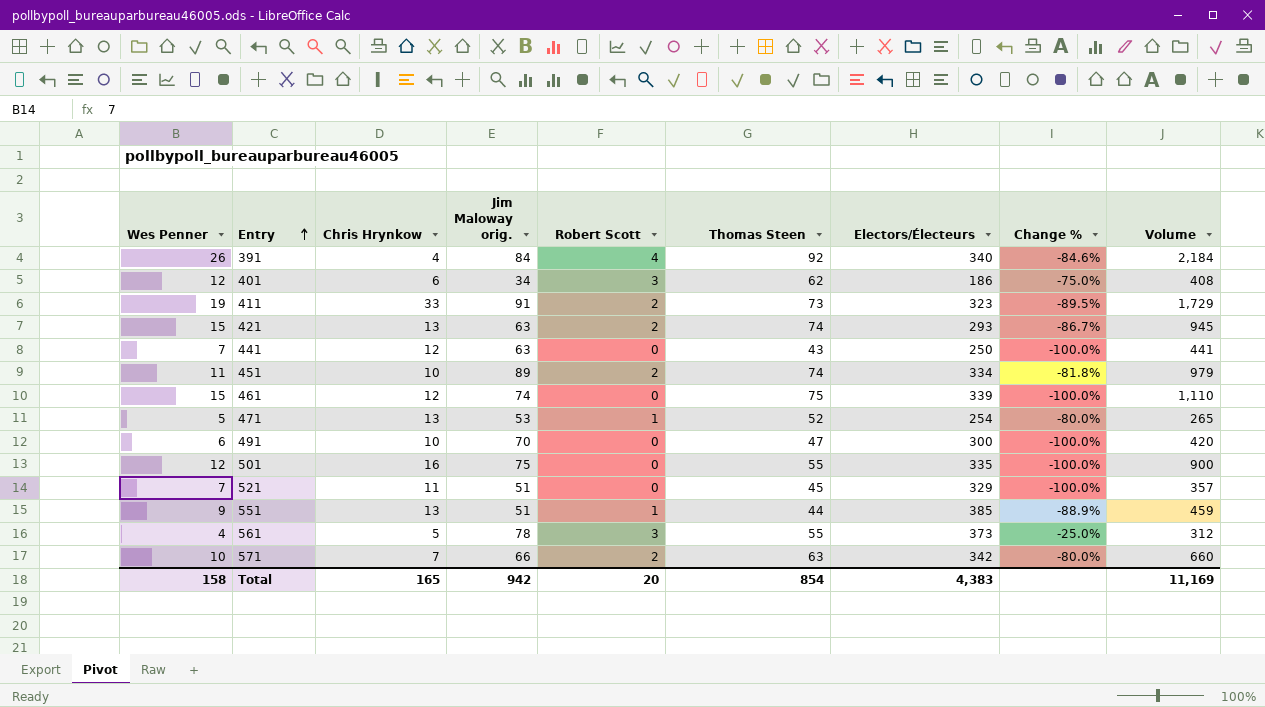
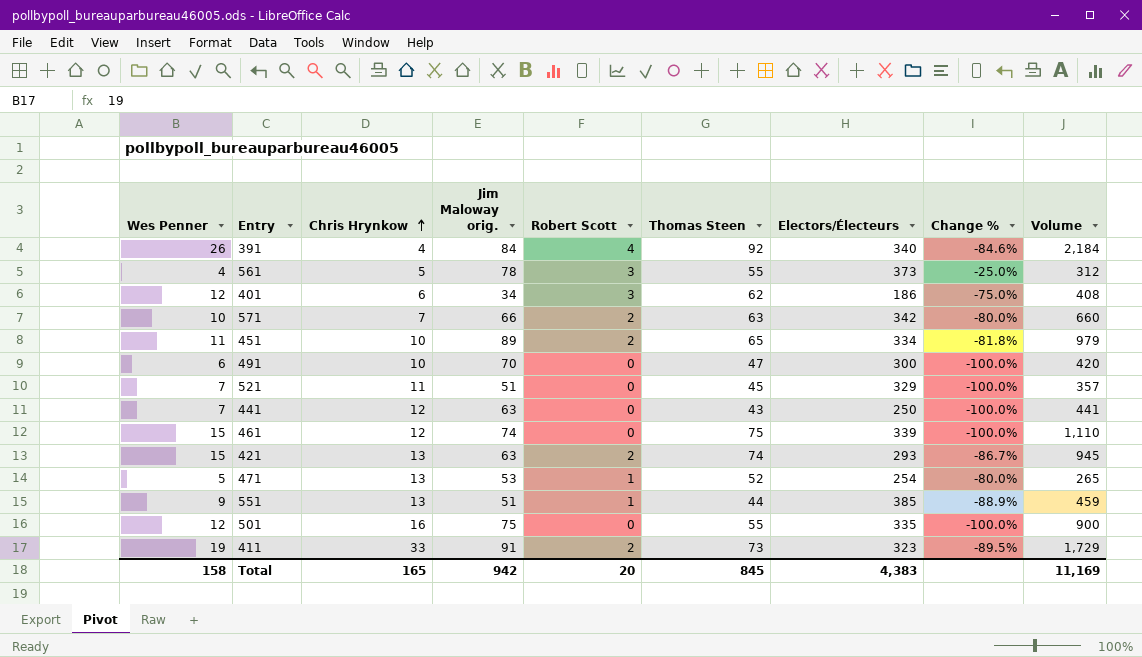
row order: Entry ascending -> Chris Hrynkow ascending
451 | Thomas Steen: 74 -> 65
Total | Thomas Steen: 854 -> 845

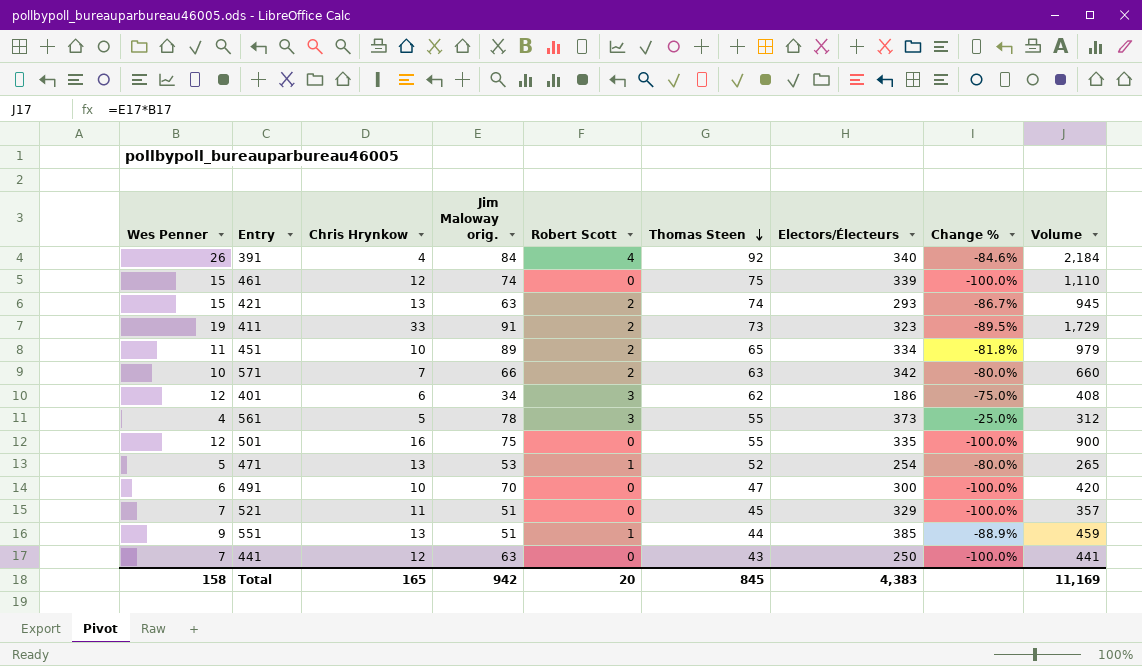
row order: Chris Hrynkow ascending -> Thomas Steen descending

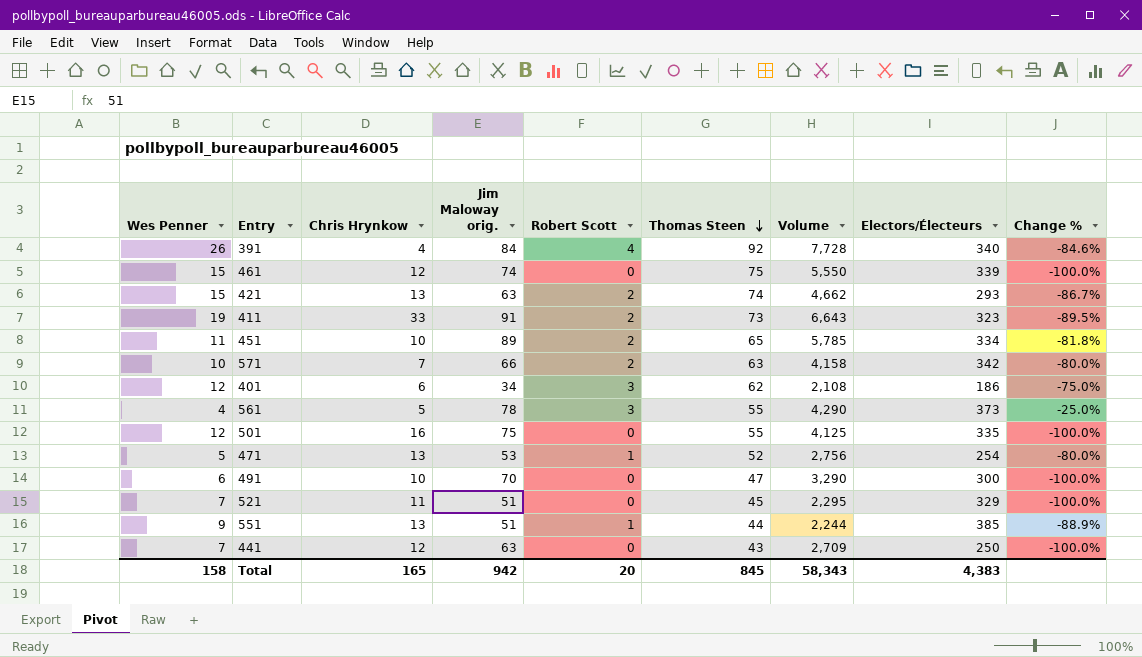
column Volume | formula: [Wes Penner] * [Jim Maloway orig.] -> [Jim Maloway orig.] * [Thomas Steen]
column Volume | position: 9 -> 7
Total | Volume: 11,169 -> 58,343

